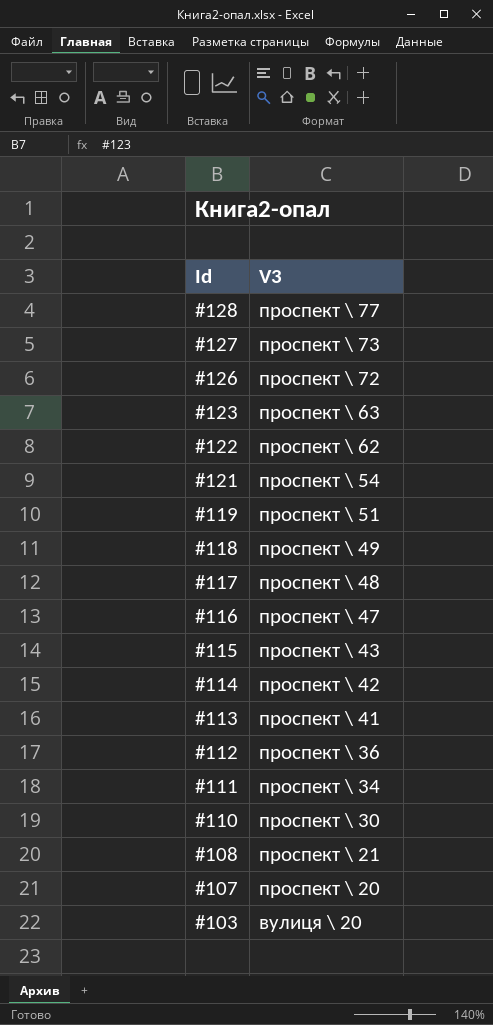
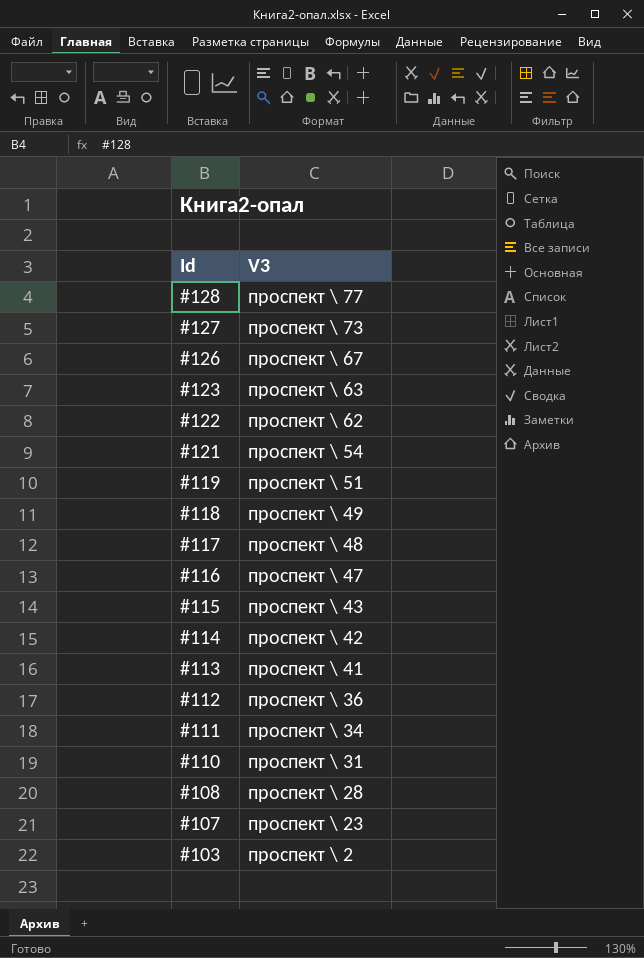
#126 | V3: проспект \ 72 -> проспект \ 67
#110 | V3: проспект \ 30 -> проспект \ 31
#108 | V3: проспект \ 21 -> проспект \ 28
#107 | V3: проспект \ 20 -> проспект \ 23
#103 | V3: вулиця \ 20 -> проспект \ 2

